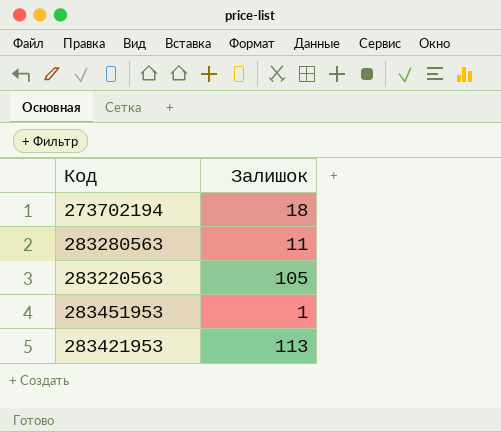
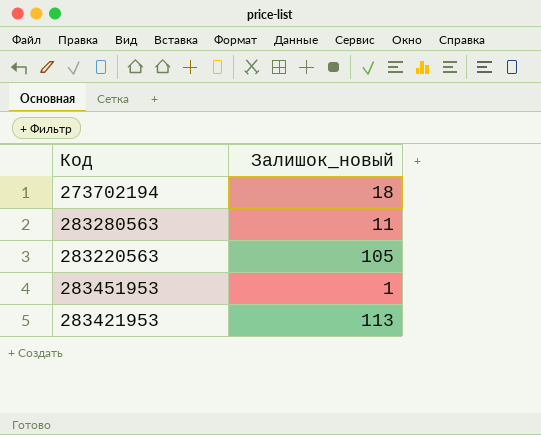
column name: Залишок -> Залишок_новый

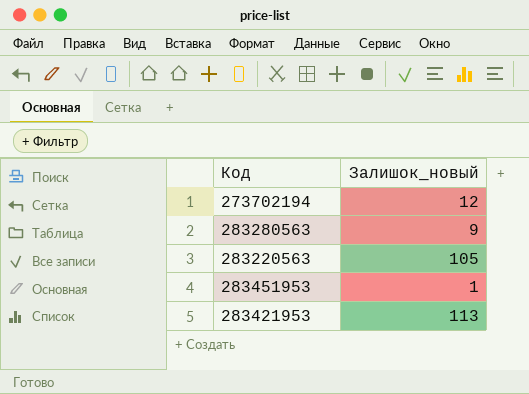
273702194 | Залишок_новый: 18 -> 12
283280563 | Залишок_новый: 11 -> 9

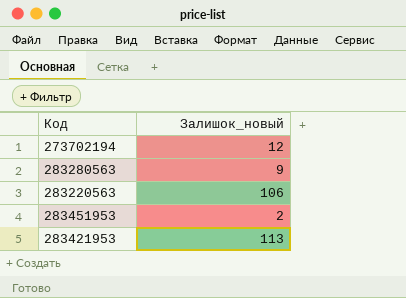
283220563 | Залишок_новый: 105 -> 106
283451953 | Залишок_новый: 1 -> 2

